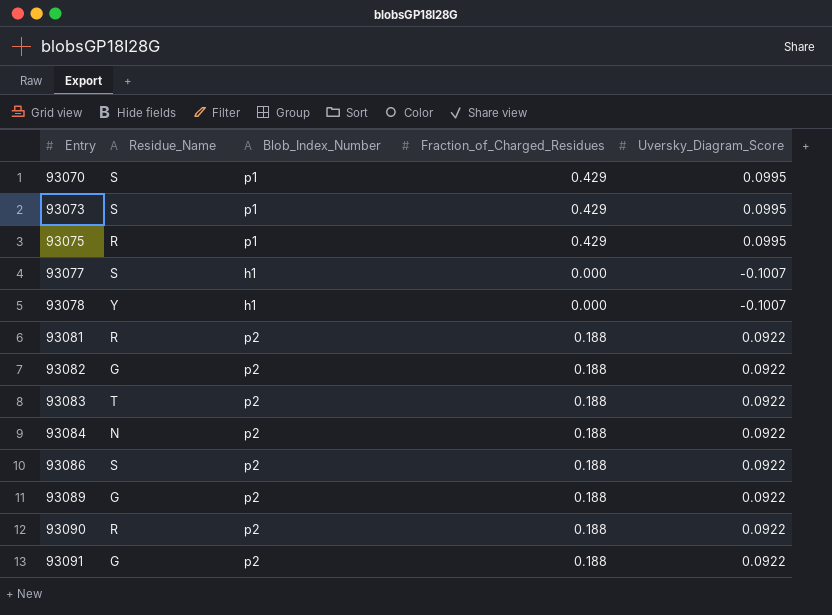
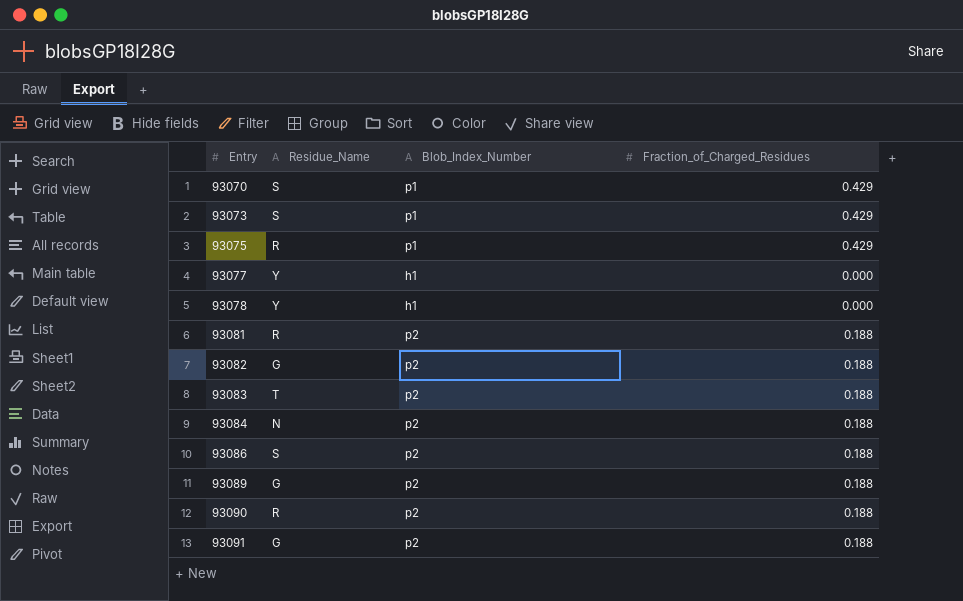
column Uversky_Diagram_Score | position: 5 -> none
93077 | Residue_Name: S -> Y

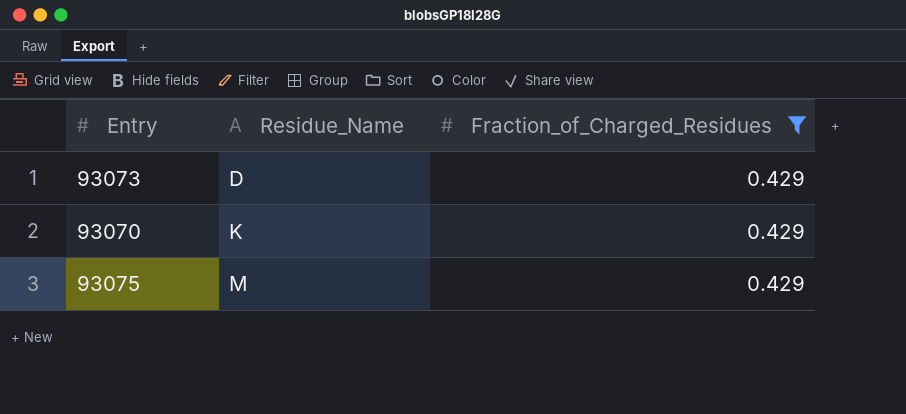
filter: none -> Fraction_of_Charged_Residues = 0.429
row order: Entry ascending -> Residue_Name ascending
column Blob_Index_Number | position: 3 -> none
93073 | Residue_Name: S -> D
93070 | Residue_Name: S -> K
93075 | Residue_Name: R -> M

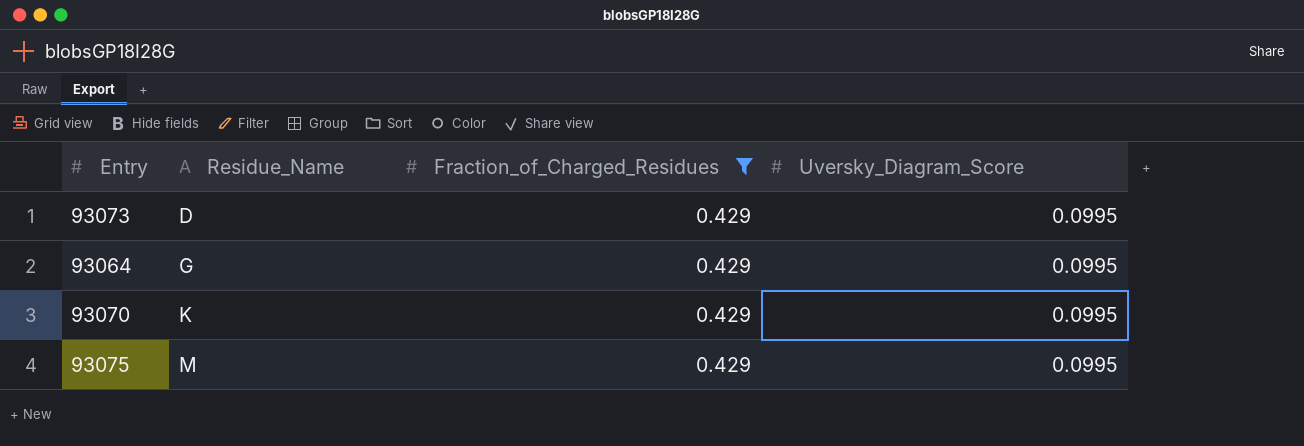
column Uversky_Diagram_Score | position: none -> 4
row 93064: none -> G | 0.429 | 0.0995

